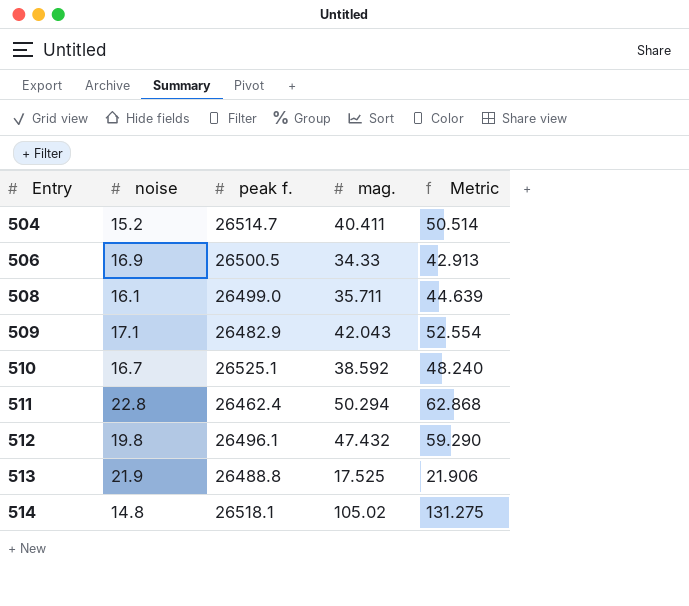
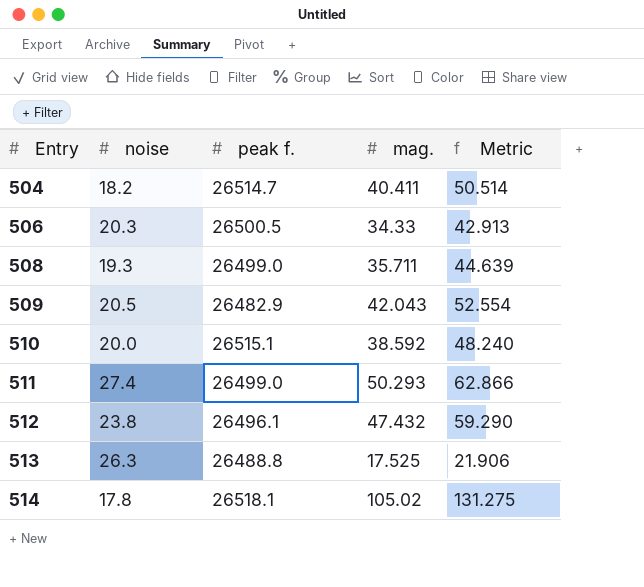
504 | noise: 15.2 -> 18.2
506 | noise: 16.9 -> 20.3
508 | noise: 16.1 -> 19.3
509 | noise: 17.1 -> 20.5
510 | noise: 16.7 -> 20.0
510 | peak f.: 26525.1 -> 26515.1
511 | noise: 22.8 -> 27.4
511 | peak f.: 26462.4 -> 26499.0
511 | mag.: 50.294 -> 50.293
511 | Metric: 62.868 -> 62.866
512 | noise: 19.8 -> 23.8
513 | noise: 21.9 -> 26.3
514 | noise: 14.8 -> 17.8

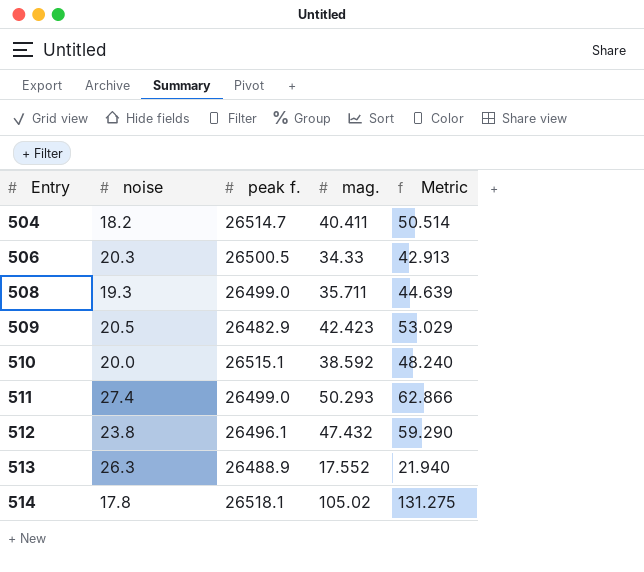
509 | mag.: 42.043 -> 42.423
509 | Metric: 52.554 -> 53.029
513 | peak f.: 26488.8 -> 26488.9
513 | mag.: 17.525 -> 17.552
513 | Metric: 21.906 -> 21.940

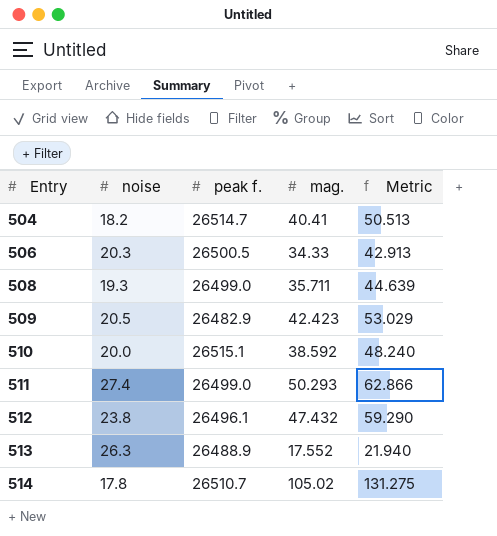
504 | mag.: 40.411 -> 40.41
504 | Metric: 50.514 -> 50.513
514 | peak f.: 26518.1 -> 26510.7

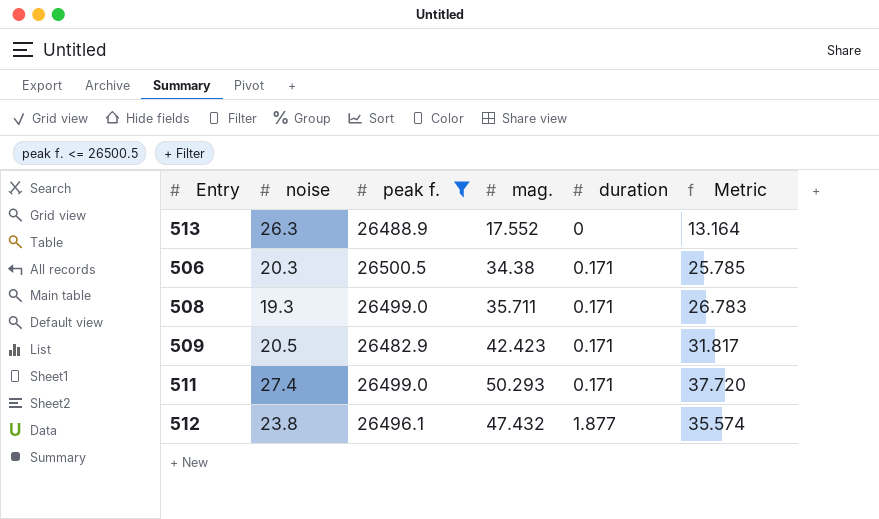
filter: none -> peak f. <= 26500.5
row order: Entry ascending -> duration ascending
column duration | position: none -> 5
column Metric | formula: [mag.] * 1.25 -> [mag.] * 0.75
506 | mag.: 34.33 -> 34.38

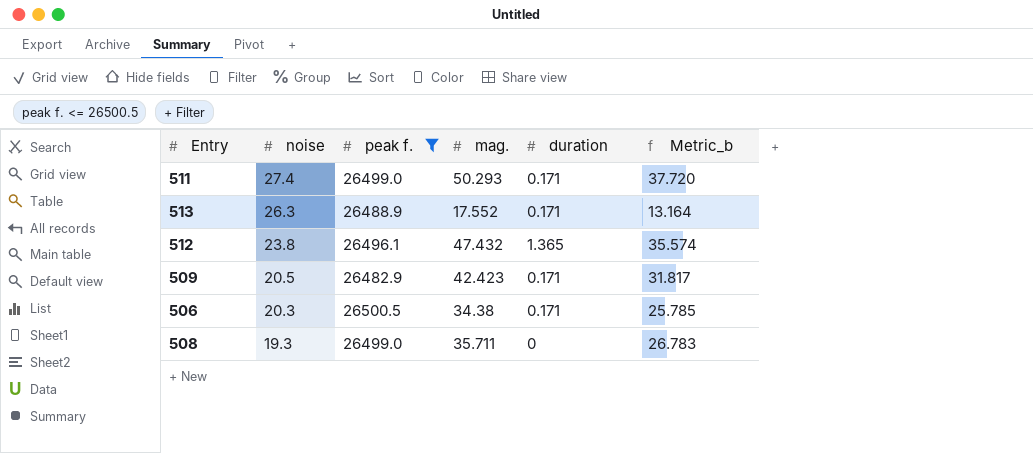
row order: duration ascending -> noise descending
column name: Metric -> Metric_b
513 | duration: 0 -> 0.171
512 | duration: 1.877 -> 1.365
508 | duration: 0.171 -> 0

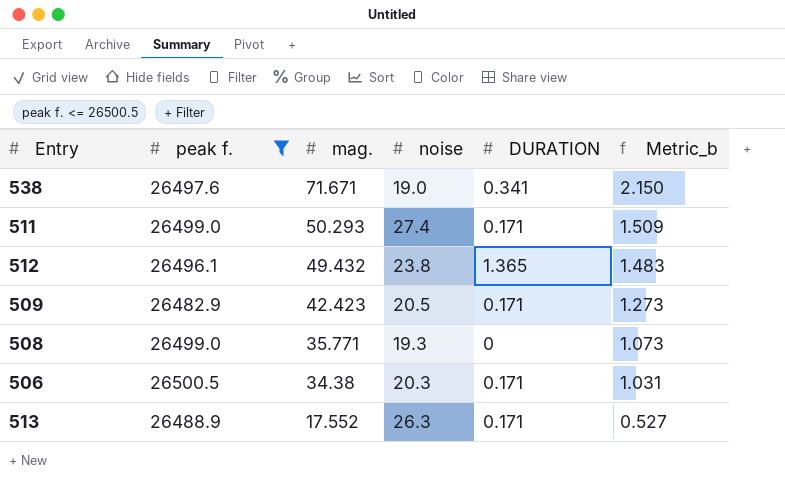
row order: noise descending -> mag. descending
column noise | position: 2 -> 4
column name: duration -> DURATION
column Metric_b | formula: [mag.] * 0.75 -> [mag.] * 0.03
row 538: none -> 26497.6 | 71.671 | 19.0 | 0.341 | 2.150
512 | mag.: 47.432 -> 49.432
508 | mag.: 35.711 -> 35.771

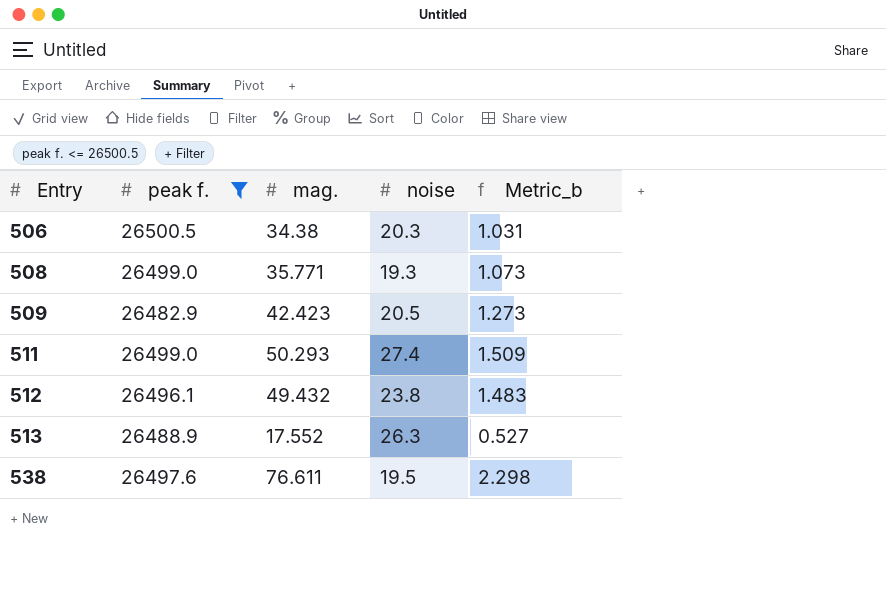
row order: mag. descending -> Entry ascending
column DURATION | position: 5 -> none
538 | mag.: 71.671 -> 76.611
538 | noise: 19.0 -> 19.5
538 | Metric_b: 2.150 -> 2.298

